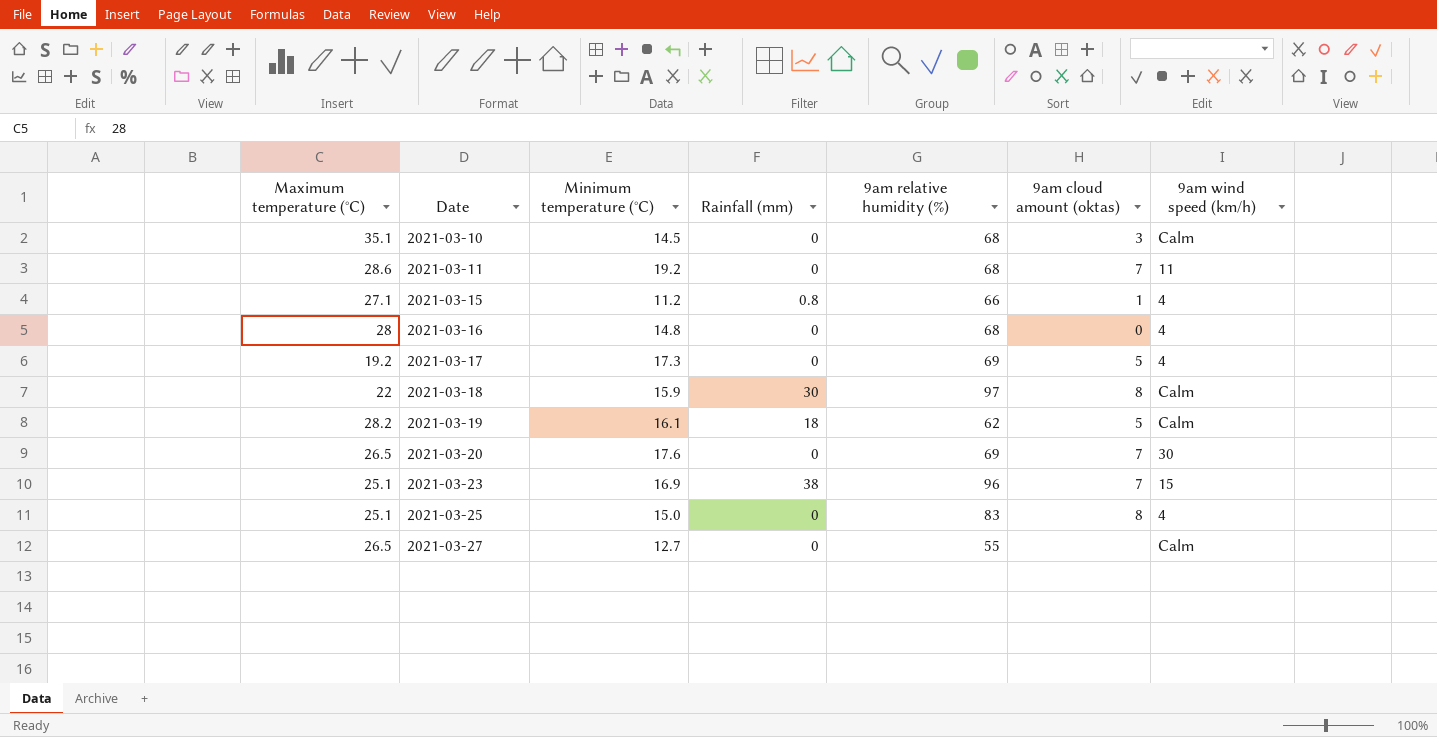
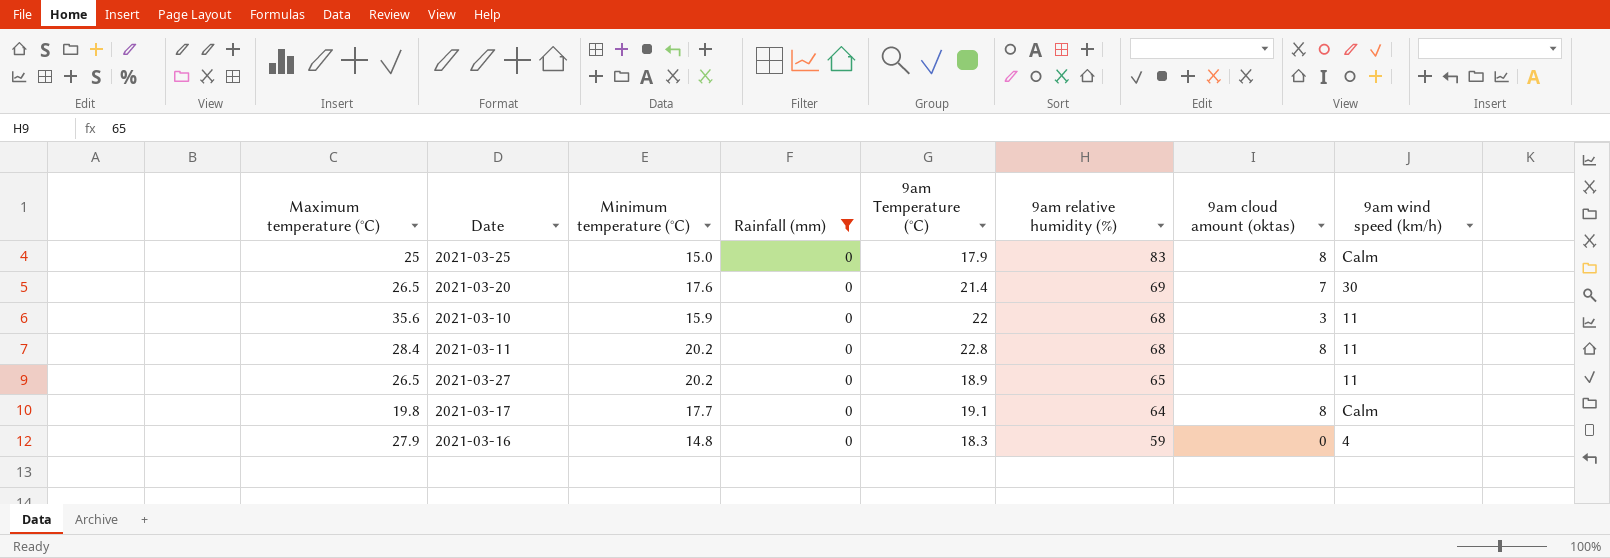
filter: none -> Rainfall (mm) = 0
row order: Date ascending -> 9am relative humidity (%) descending
column 9am Temperature (°C) | position: none -> 5
2021-03-25 | Maximum temperature (°C): 25.1 -> 25
2021-03-25 | 9am wind speed (km/h): 4 -> Calm
2021-03-10 | Maximum temperature (°C): 35.1 -> 35.6
2021-03-10 | Minimum temperature (°C): 14.5 -> 15.9
2021-03-10 | 9am wind speed (km/h): Calm -> 11
2021-03-11 | Maximum temperature (°C): 28.6 -> 28.4
2021-03-11 | Minimum temperature (°C): 19.2 -> 20.2
2021-03-11 | 9am cloud amount (oktas): 7 -> 8
2021-03-27 | Minimum temperature (°C): 12.7 -> 20.2
2021-03-27 | 9am relative humidity (%): 55 -> 65
2021-03-27 | 9am wind speed (km/h): Calm -> 11
2021-03-17 | Maximum temperature (°C): 19.2 -> 19.8
2021-03-17 | Minimum temperature (°C): 17.3 -> 17.7
2021-03-17 | 9am relative humidity (%): 69 -> 64
2021-03-17 | 9am cloud amount (oktas): 5 -> 8
2021-03-17 | 9am wind speed (km/h): 4 -> Calm
2021-03-16 | Maximum temperature (°C): 28 -> 27.9
2021-03-16 | 9am relative humidity (%): 68 -> 59

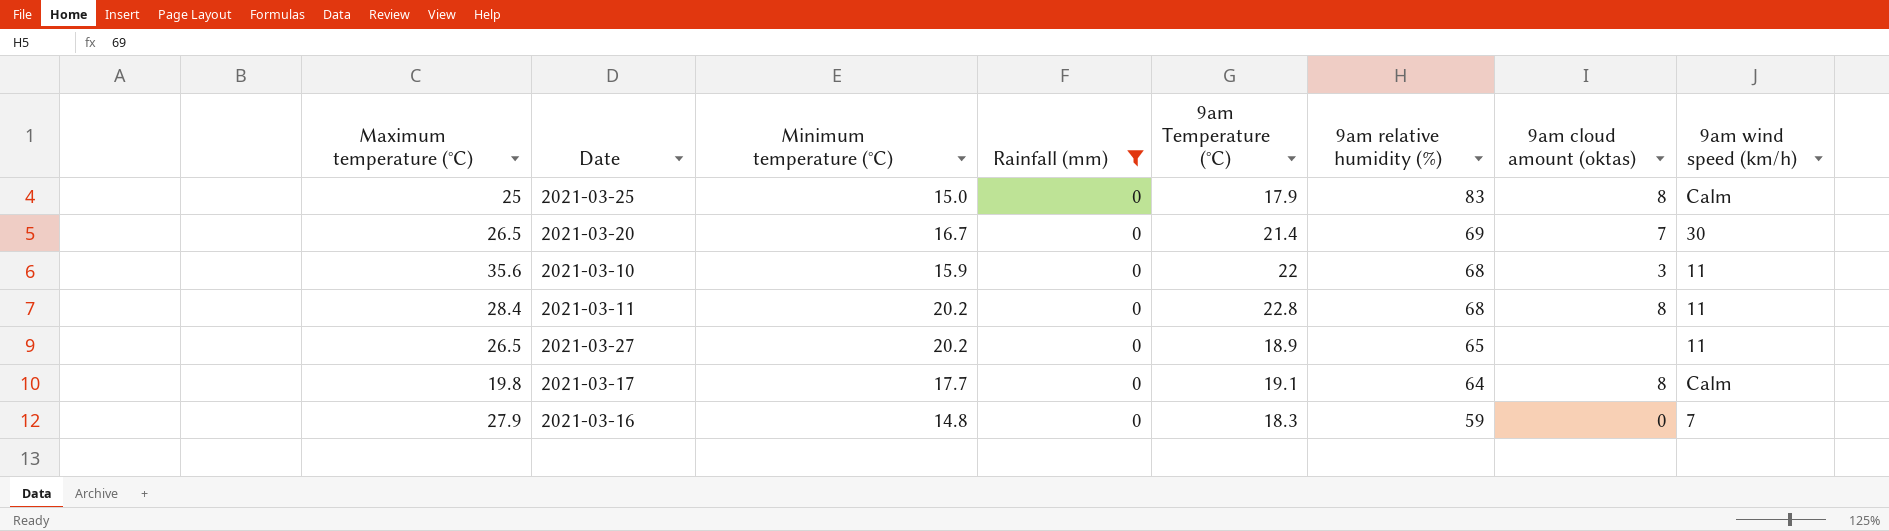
2021-03-20 | Minimum temperature (°C): 17.6 -> 16.7
2021-03-16 | 9am wind speed (km/h): 4 -> 7

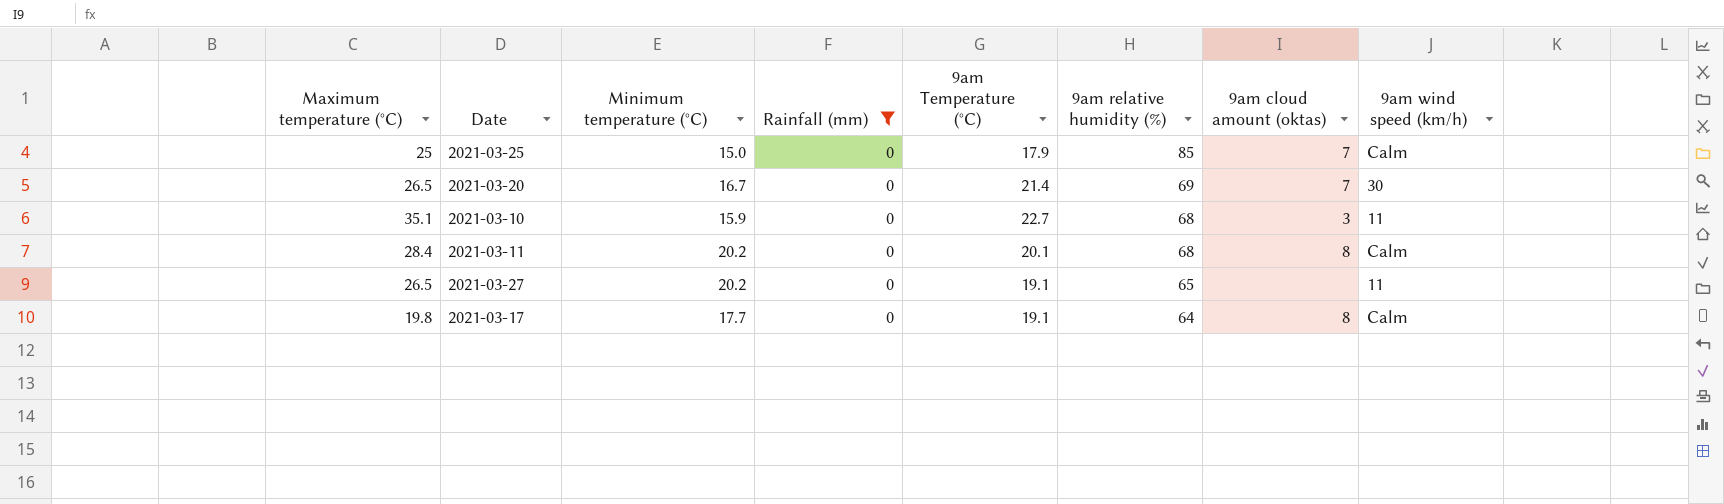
row 2021-03-16: 27.9 | 14.8 | 0 | 18.3 | 59 | 0 | 7 -> none
2021-03-25 | 9am relative humidity (%): 83 -> 85
2021-03-25 | 9am cloud amount (oktas): 8 -> 7
2021-03-10 | Maximum temperature (°C): 35.6 -> 35.1
2021-03-10 | 9am Temperature (°C): 22 -> 22.7
2021-03-11 | 9am Temperature (°C): 22.8 -> 20.1
2021-03-11 | 9am wind speed (km/h): 11 -> Calm
2021-03-27 | 9am Temperature (°C): 18.9 -> 19.1

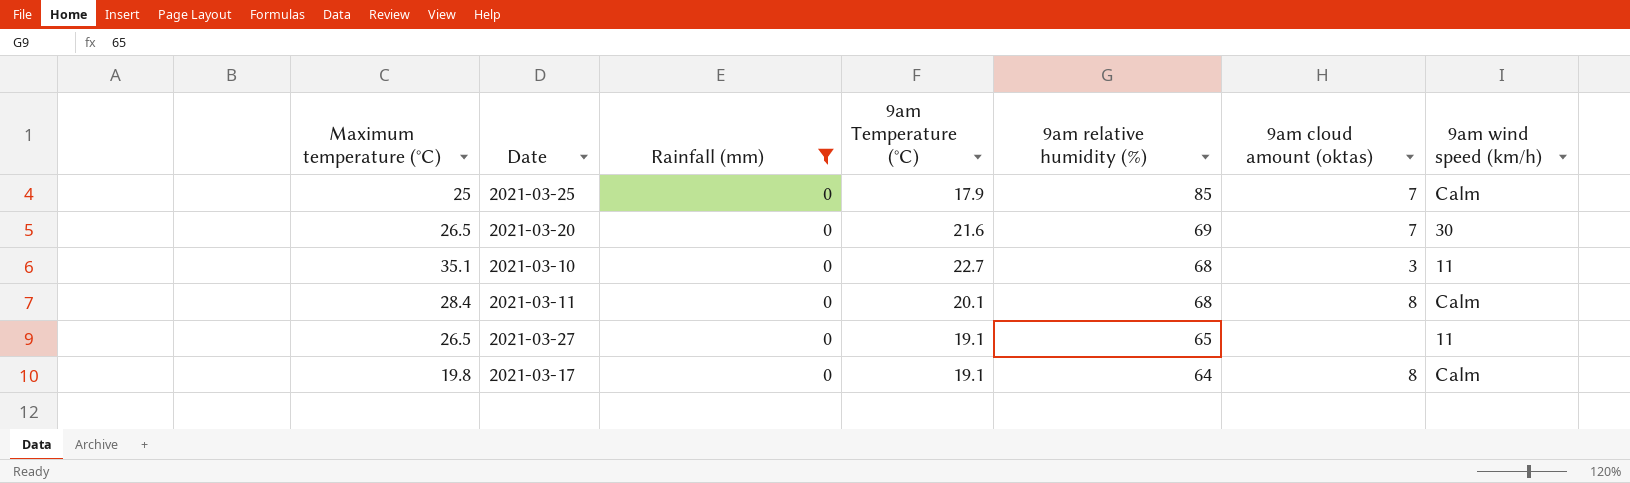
column Minimum temperature (°C) | position: 3 -> none
2021-03-20 | 9am Temperature (°C): 21.4 -> 21.6

